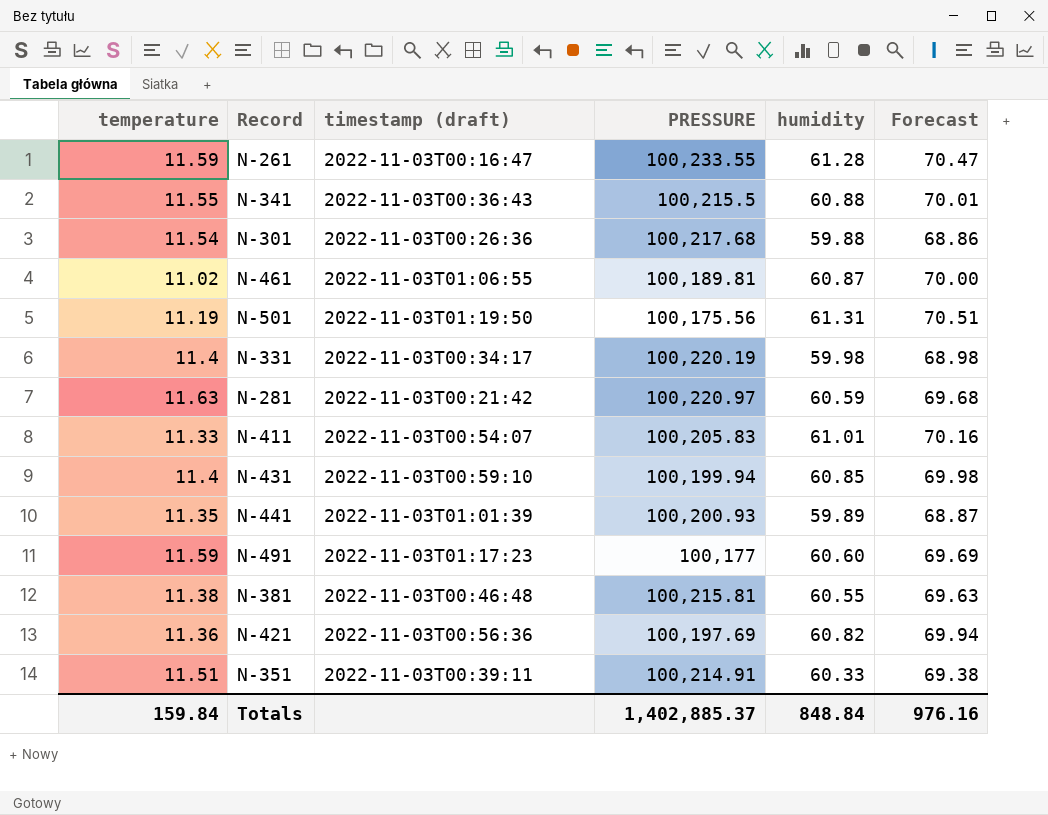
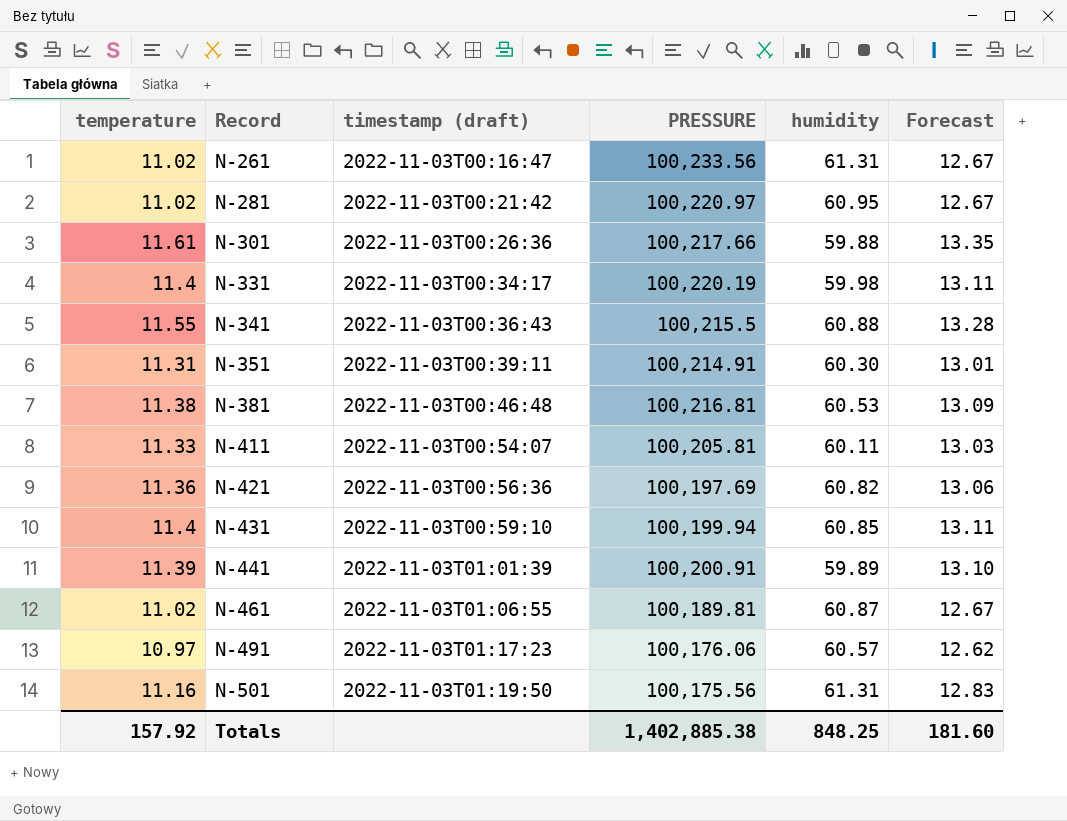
row order: none -> Record ascending
column Forecast | formula: [humidity] * 1.15 -> [temperature] * 1.15
N-261 | temperature: 11.59 -> 11.02
N-261 | PRESSURE: 100,233.55 -> 100,233.56
N-261 | humidity: 61.28 -> 61.31
N-281 | temperature: 11.63 -> 11.02
N-281 | humidity: 60.59 -> 60.95
N-301 | temperature: 11.54 -> 11.61
N-301 | PRESSURE: 100,217.68 -> 100,217.66
N-351 | temperature: 11.51 -> 11.31
N-351 | humidity: 60.33 -> 60.30
N-381 | PRESSURE: 100,215.81 -> 100,216.81
N-381 | humidity: 60.55 -> 60.53
N-411 | PRESSURE: 100,205.83 -> 100,205.81
N-411 | humidity: 61.01 -> 60.11
N-441 | temperature: 11.35 -> 11.39
N-441 | PRESSURE: 100,200.93 -> 100,200.91
N-491 | temperature: 11.59 -> 10.97
N-491 | PRESSURE: 100,177 -> 100,176.06
N-491 | humidity: 60.60 -> 60.57
N-501 | temperature: 11.19 -> 11.16
Totals | temperature: 159.84 -> 157.92
Totals | PRESSURE: 1,402,885.37 -> 1,402,885.38
Totals | humidity: 848.84 -> 848.25
Totals | Forecast: 976.16 -> 181.60

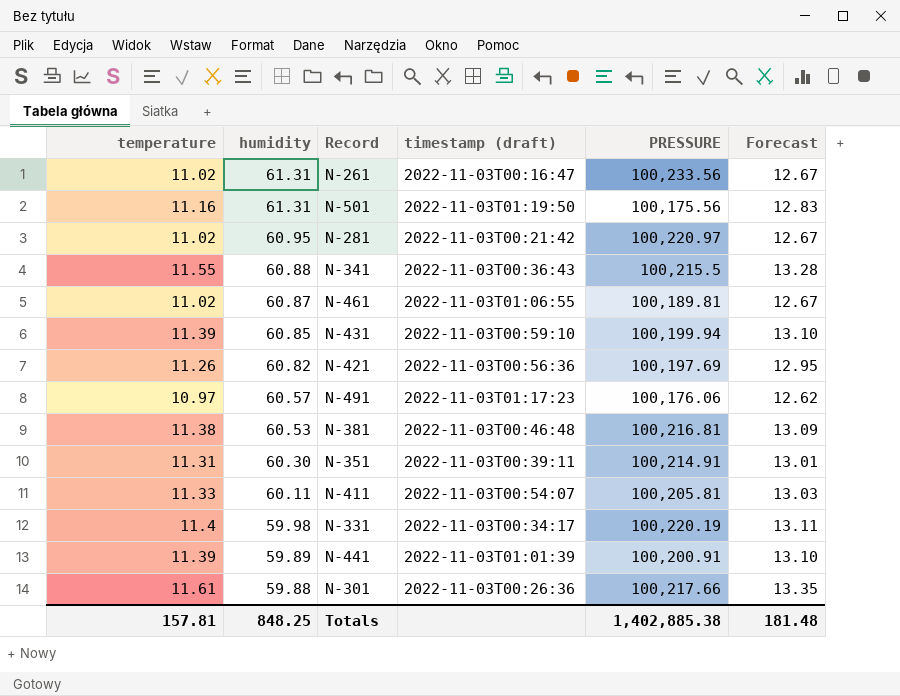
row order: Record ascending -> humidity descending
column humidity | position: 5 -> 2
N-431 | temperature: 11.4 -> 11.39
N-431 | Forecast: 13.11 -> 13.10
N-421 | temperature: 11.36 -> 11.26
N-421 | Forecast: 13.06 -> 12.95
Totals | temperature: 157.92 -> 157.81
Totals | Forecast: 181.60 -> 181.48

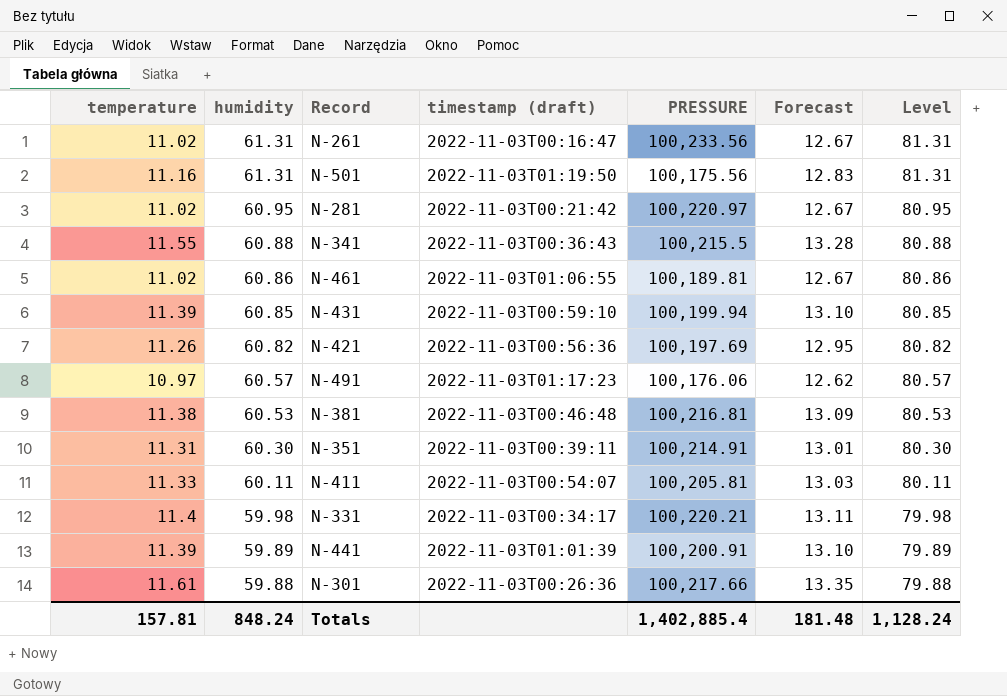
column Level | formula: none -> [humidity] + 20
N-461 | humidity: 60.87 -> 60.86
N-331 | PRESSURE: 100,220.19 -> 100,220.21
Totals | humidity: 848.25 -> 848.24
Totals | PRESSURE: 1,402,885.38 -> 1,402,885.4

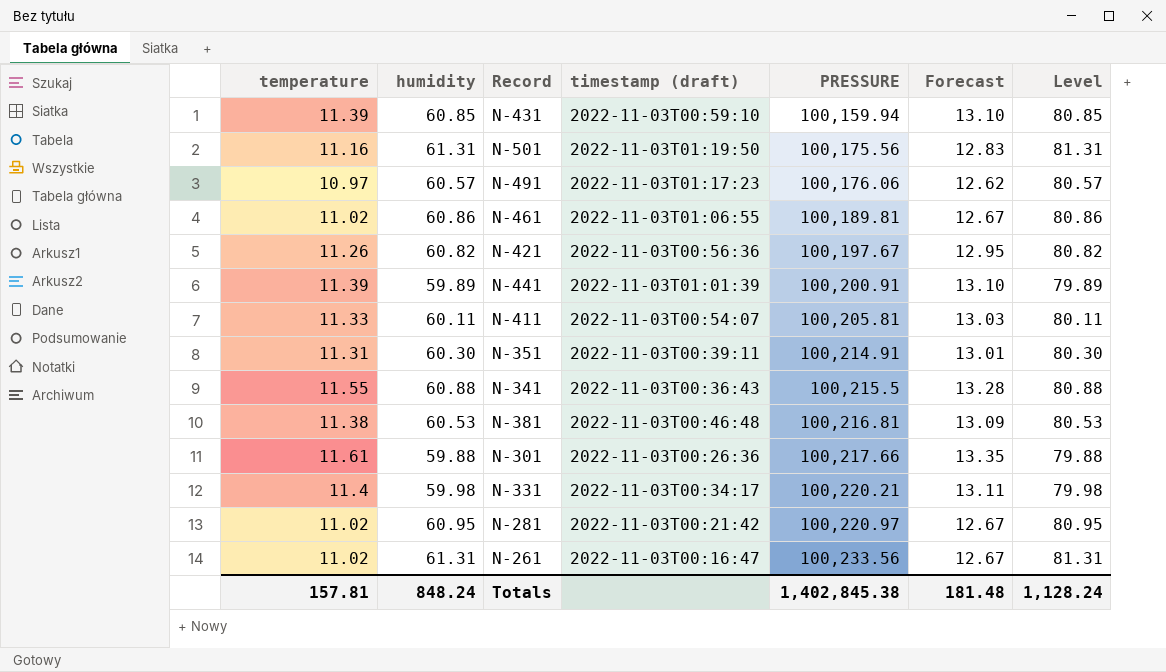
row order: humidity descending -> PRESSURE ascending
N-431 | PRESSURE: 100,199.94 -> 100,159.94
N-421 | PRESSURE: 100,197.69 -> 100,197.67
Totals | PRESSURE: 1,402,885.4 -> 1,402,845.38

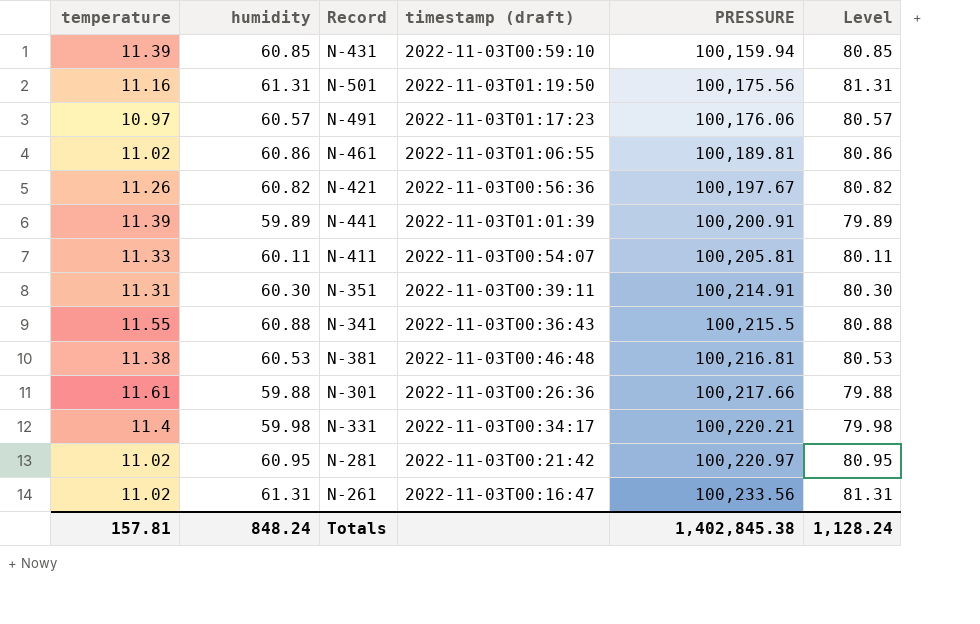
column Forecast | formula: [temperature] * 1.15 -> none

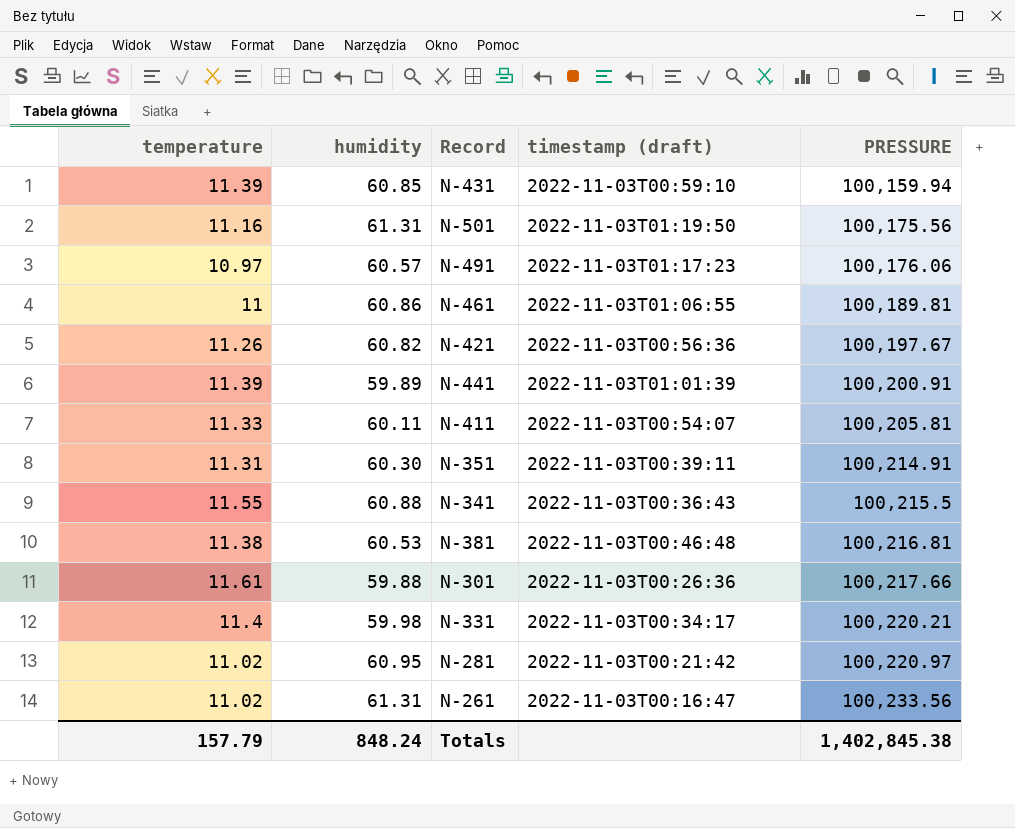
column Level | formula: [humidity] + 20 -> none
N-461 | temperature: 11.02 -> 11
Totals | temperature: 157.81 -> 157.79

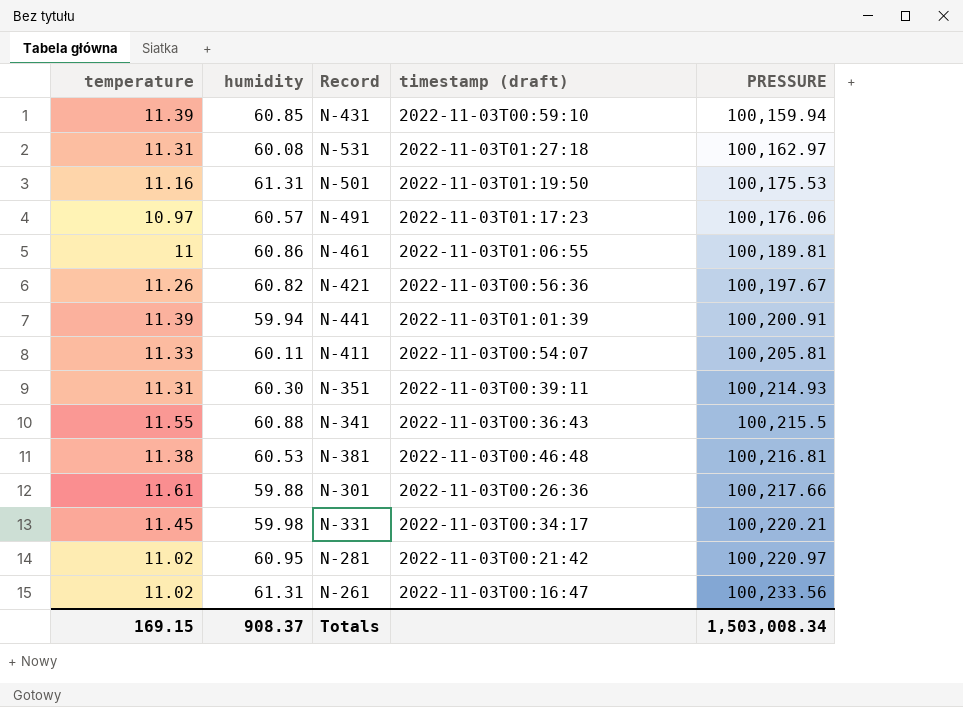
row N-531: none -> 11.31 | 60.08 | 2022-11-03T01:27:18 | 100,162.97
N-501 | PRESSURE: 100,175.56 -> 100,175.53
N-441 | humidity: 59.89 -> 59.94
N-351 | PRESSURE: 100,214.91 -> 100,214.93
N-331 | temperature: 11.4 -> 11.45
Totals | temperature: 157.79 -> 169.15
Totals | humidity: 848.24 -> 908.37
Totals | PRESSURE: 1,402,845.38 -> 1,503,008.34

